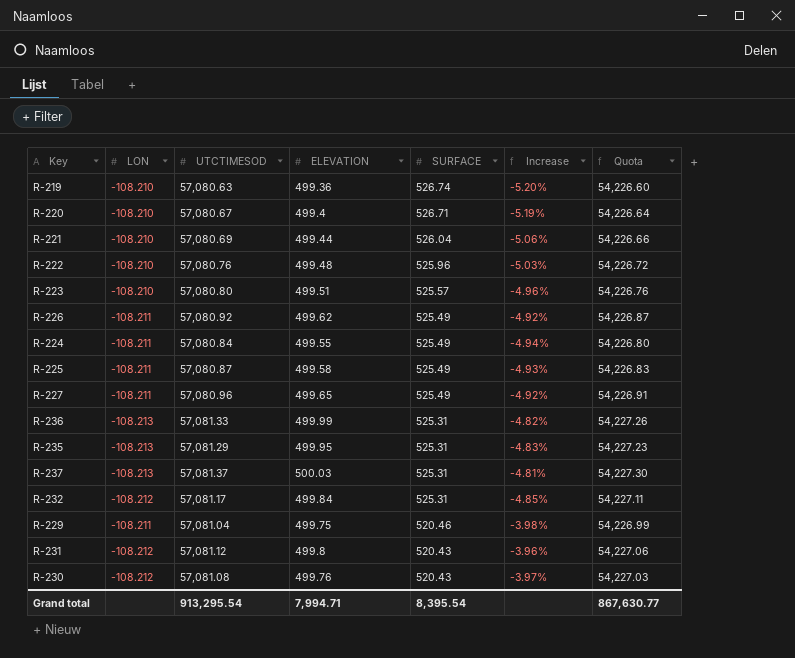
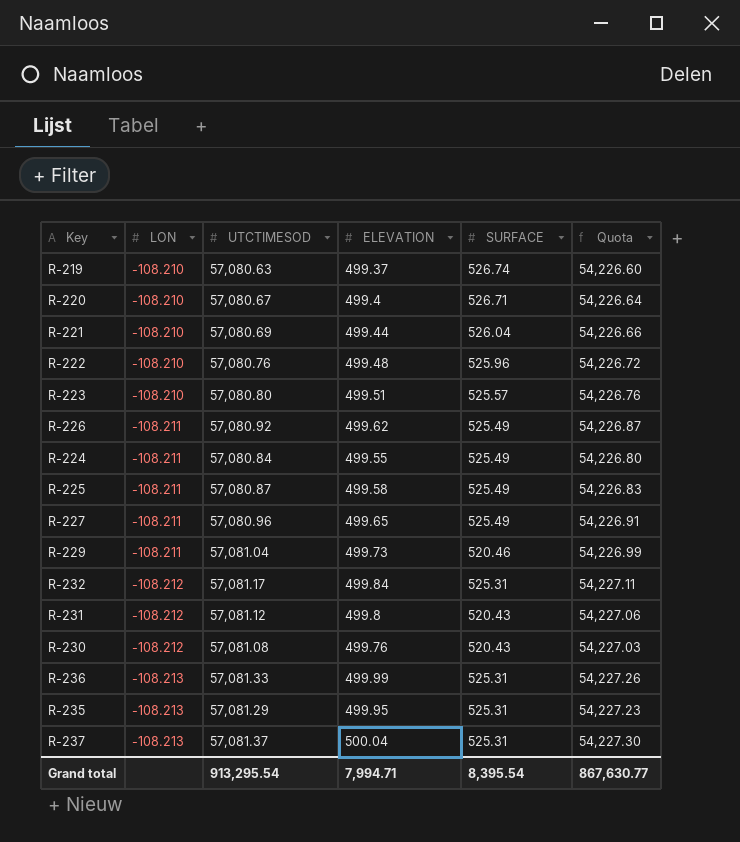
row order: SURFACE descending -> LON descending
column Increase | formula: ([ELEVATION] - [SURFACE]) / [SURFACE] -> none
R-219 | ELEVATION: 499.36 -> 499.37
R-229 | ELEVATION: 499.75 -> 499.73
R-237 | ELEVATION: 500.03 -> 500.04

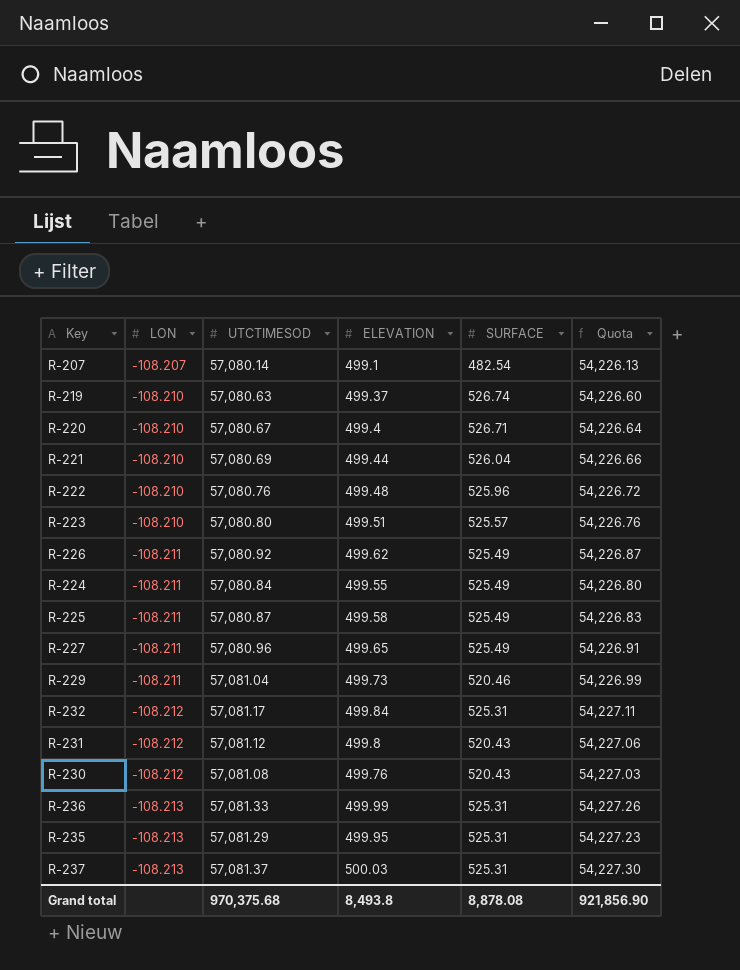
row R-207: none -> -108.207 | 57,080.14 | 499.1 | 482.54 | 54,226.13
R-237 | ELEVATION: 500.04 -> 500.03
Grand total | UTCTIMESOD: 913,295.54 -> 970,375.68
Grand total | ELEVATION: 7,994.71 -> 8,493.8
Grand total | SURFACE: 8,395.54 -> 8,878.08
Grand total | Quota: 867,630.77 -> 921,856.90

